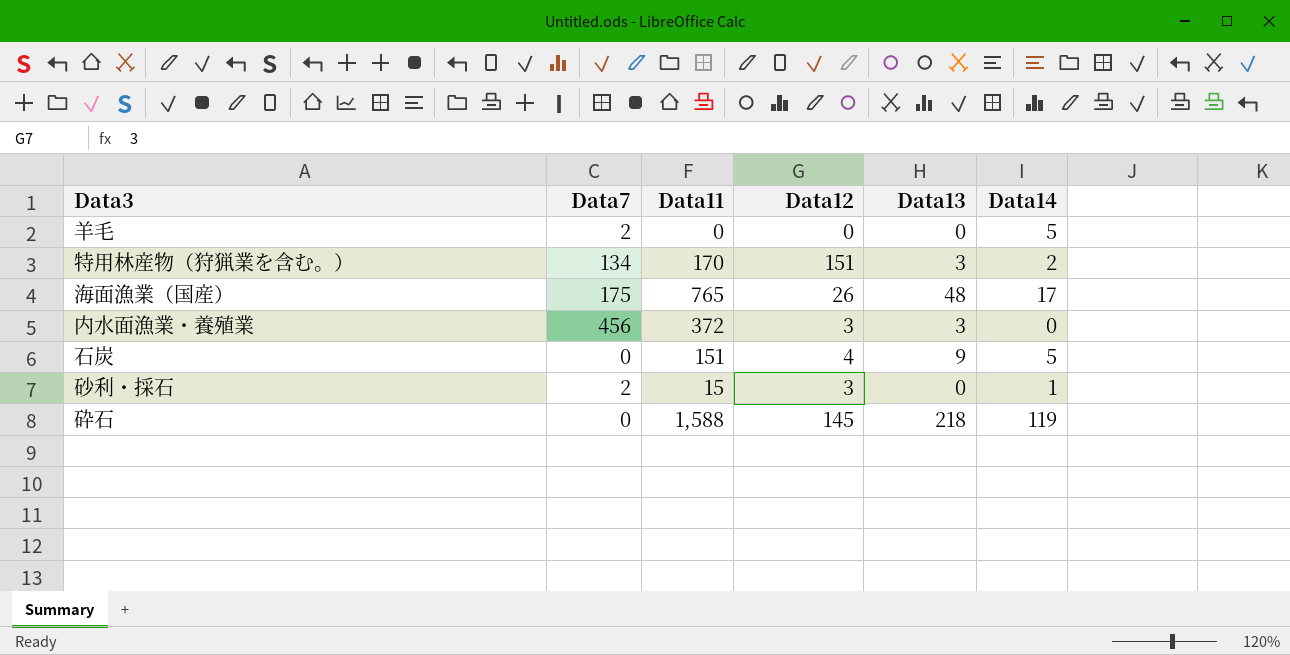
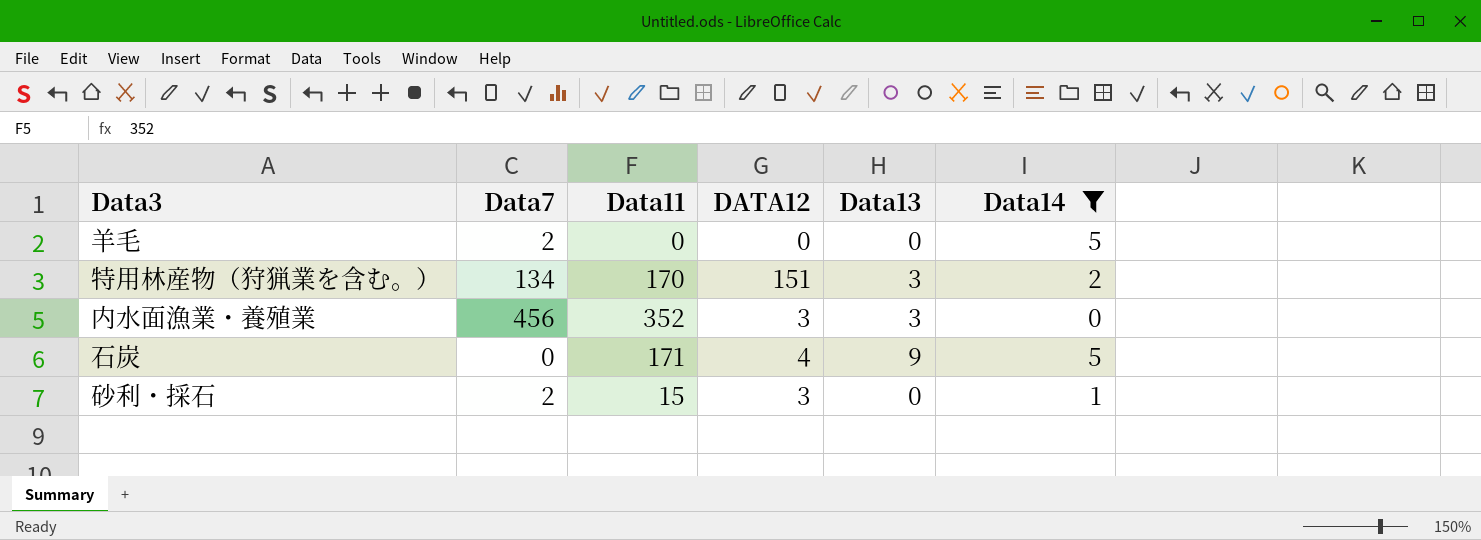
filter: none -> Data14 <= 5
column name: Data12 -> DATA12
内水面漁業・養殖業 | Data11: 372 -> 352
石炭 | Data11: 151 -> 171

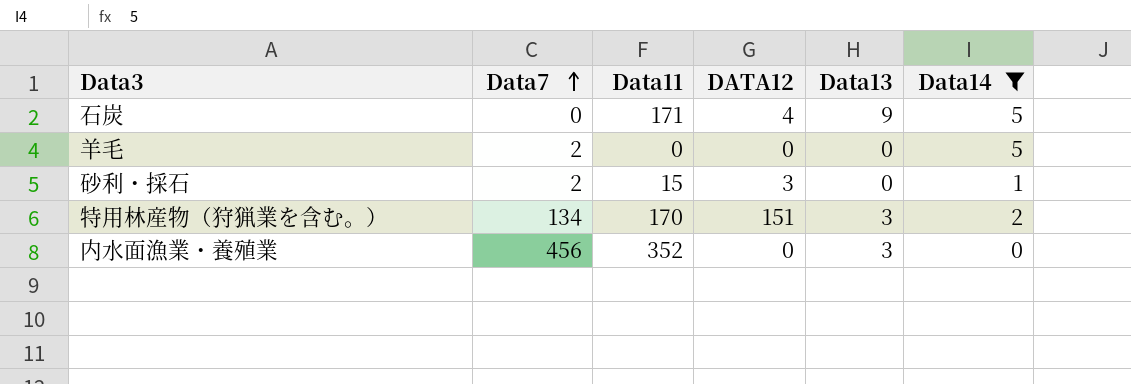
row order: none -> Data7 ascending
内水面漁業・養殖業 | DATA12: 3 -> 0

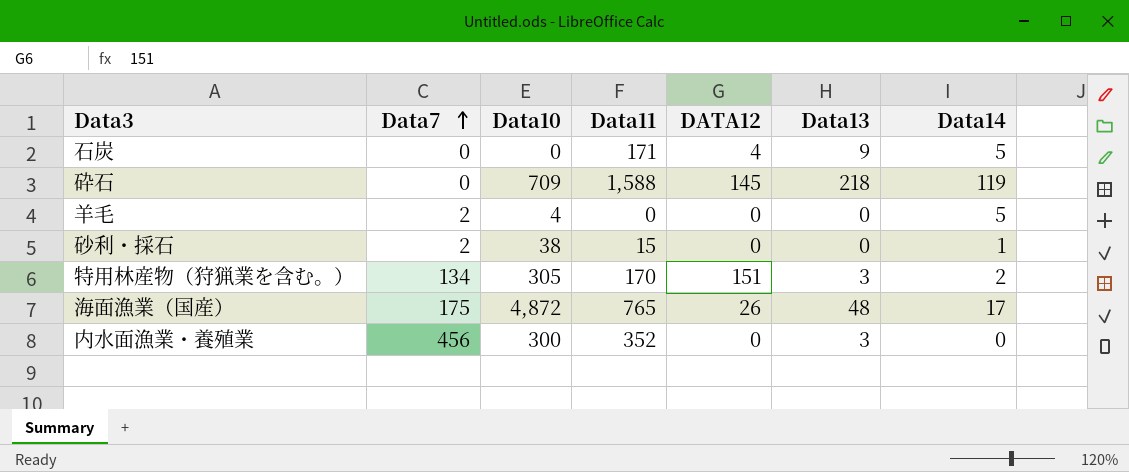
filter: Data14 <= 5 -> none
column Data10 | position: none -> 3
砂利・採石 | DATA12: 3 -> 0

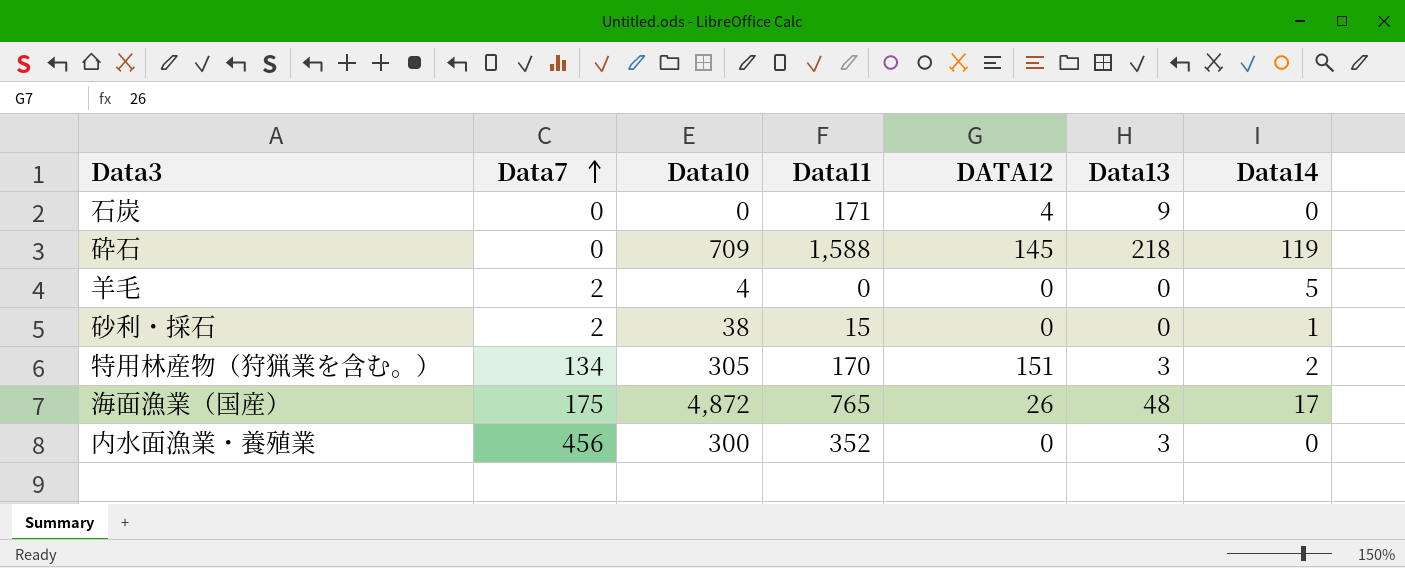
石炭 | Data14: 5 -> 0

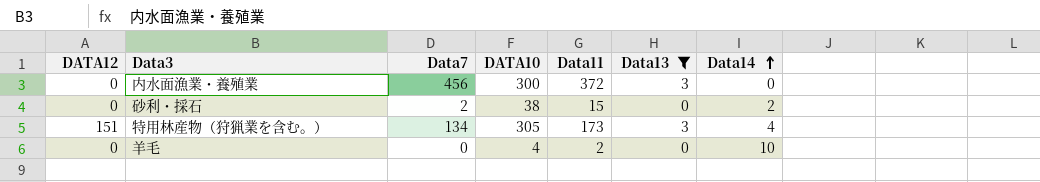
filter: none -> Data13 <= 3
row order: Data7 ascending -> Data14 ascending
column DATA12 | position: 5 -> 1
column name: Data10 -> DATA10
内水面漁業・養殖業 | Data11: 352 -> 372
砂利・採石 | Data14: 1 -> 2
特用林産物（狩猟業を含む。） | Data11: 170 -> 173
特用林産物（狩猟業を含む。） | Data14: 2 -> 4
羊毛 | Data7: 2 -> 0
羊毛 | Data11: 0 -> 2
羊毛 | Data14: 5 -> 10

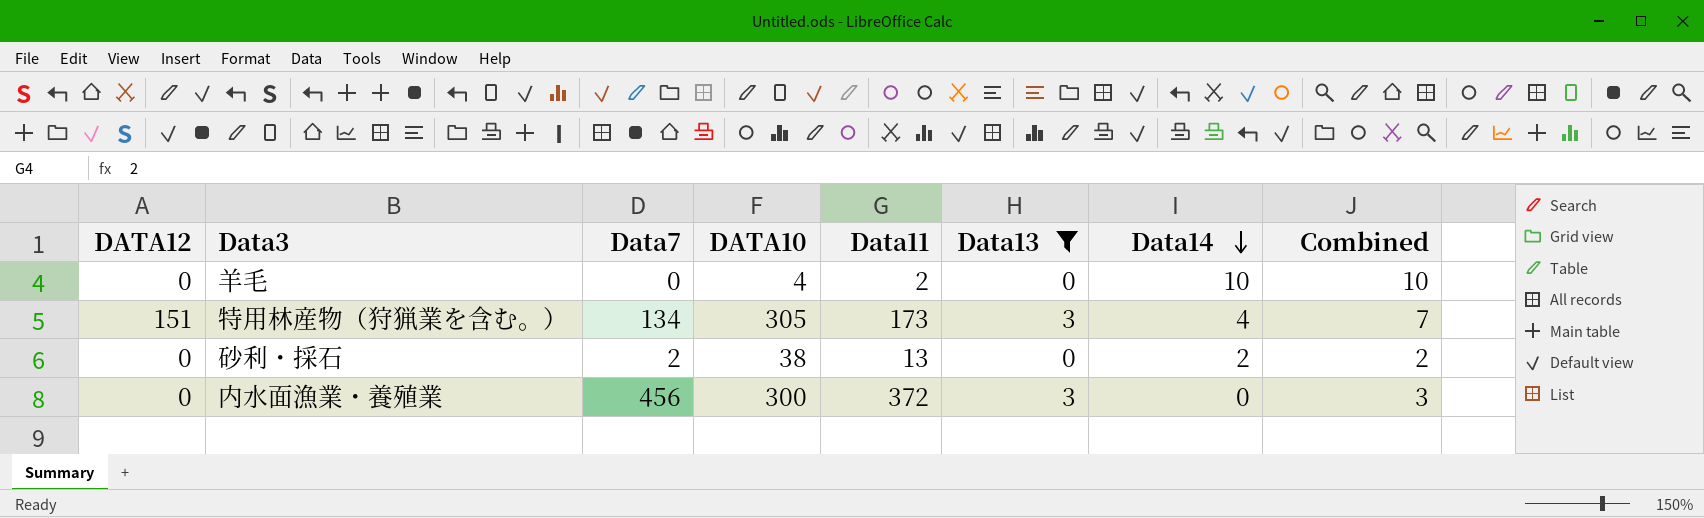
row order: Data14 ascending -> Data14 descending
column Combined | formula: none -> [Data13] + [Data14]
砂利・採石 | Data11: 15 -> 13

